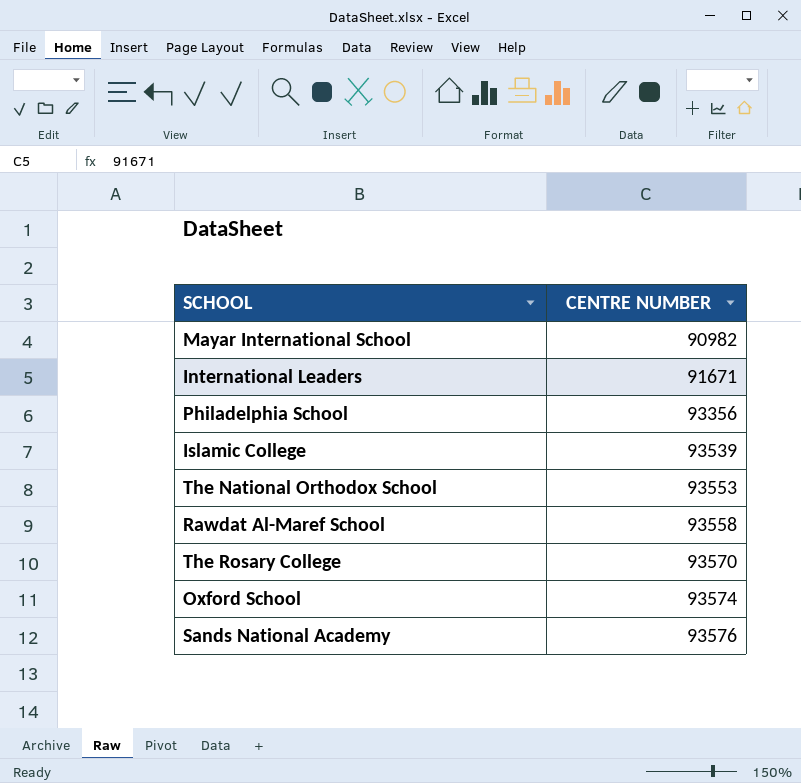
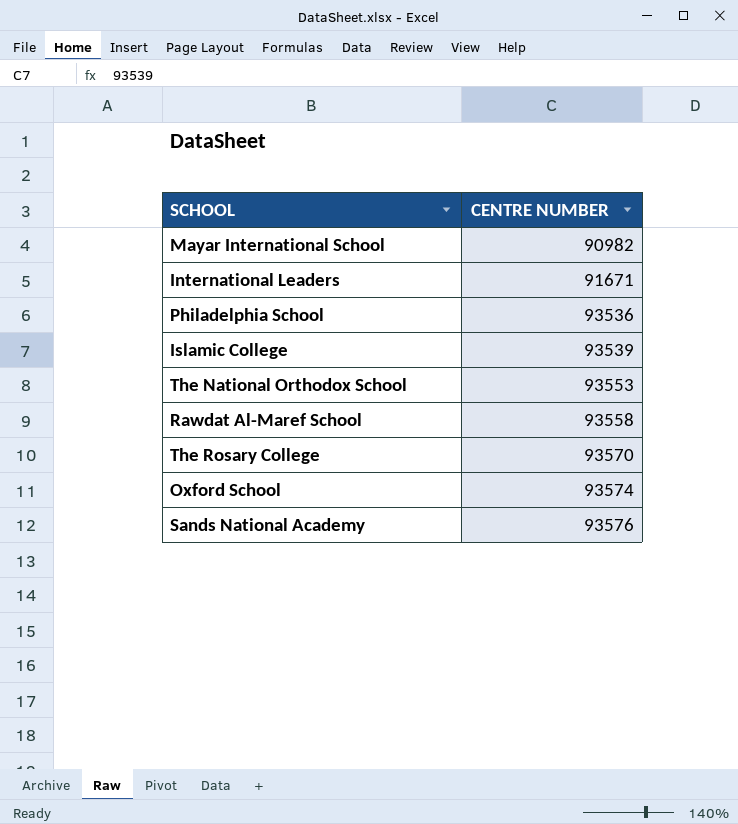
Philadelphia School | CENTRE NUMBER: 93356 -> 93536

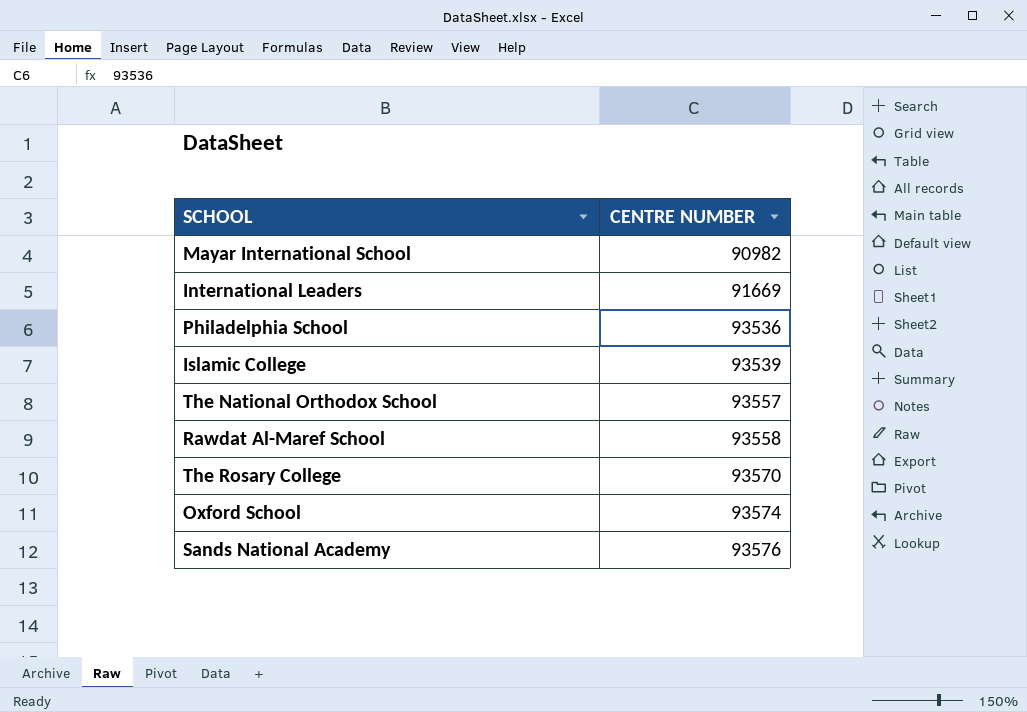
International Leaders | CENTRE NUMBER: 91671 -> 91669
The National Orthodox School | CENTRE NUMBER: 93553 -> 93557

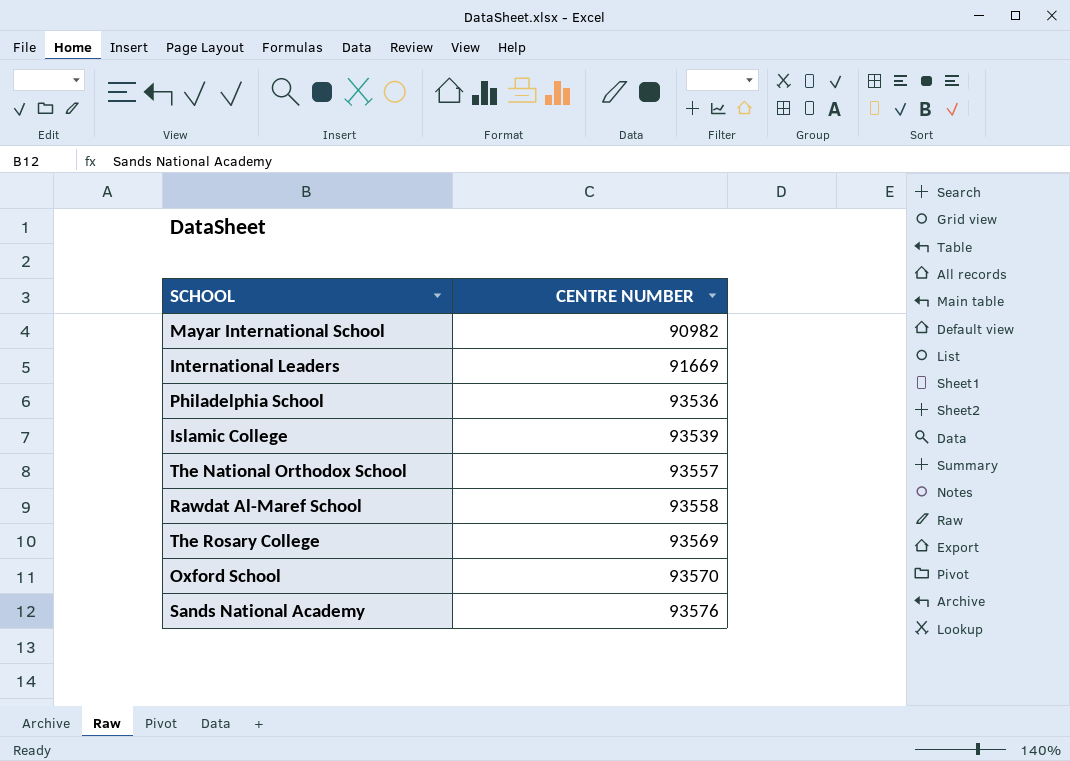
The Rosary College | CENTRE NUMBER: 93570 -> 93569
Oxford School | CENTRE NUMBER: 93574 -> 93570

